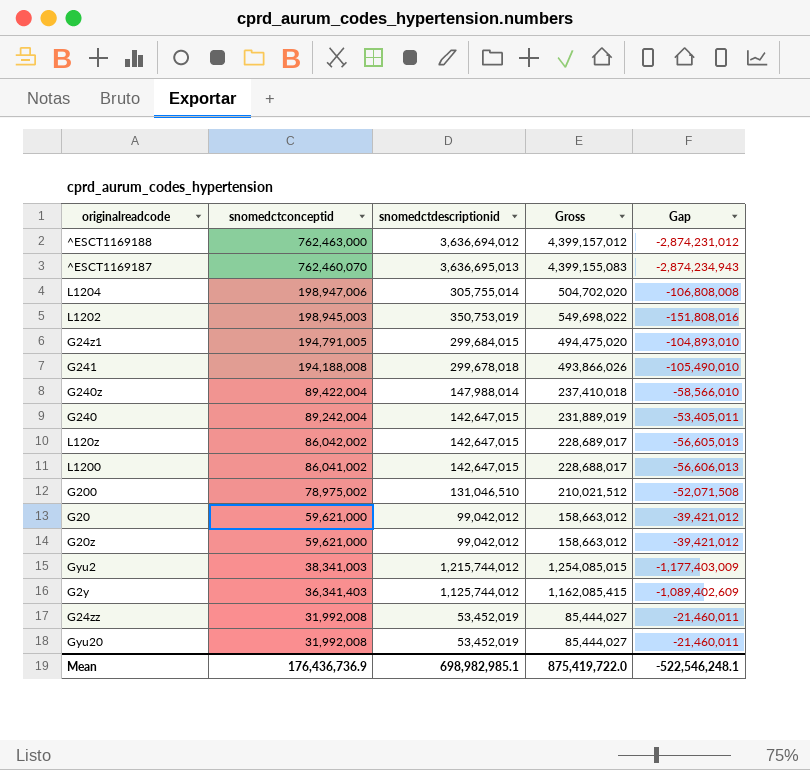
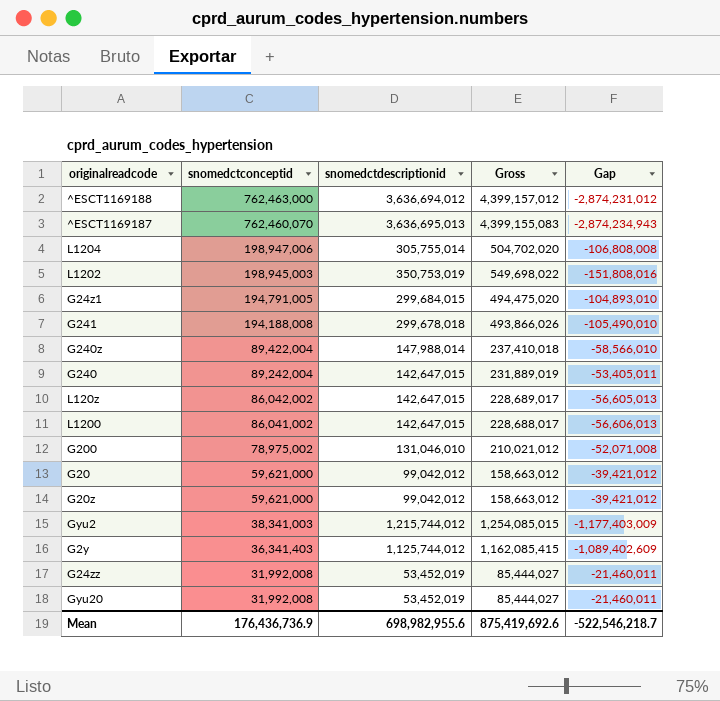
G200 | snomedctdescriptionid: 131,046,510 -> 131,046,010
G200 | Gross: 210,021,512 -> 210,021,012
G200 | Gap: -52,071,508 -> -52,071,008
Mean | snomedctdescriptionid: 698,982,985.1 -> 698,982,955.6
Mean | Gross: 875,419,722.0 -> 875,419,692.6
Mean | Gap: -522,546,248.1 -> -522,546,218.7

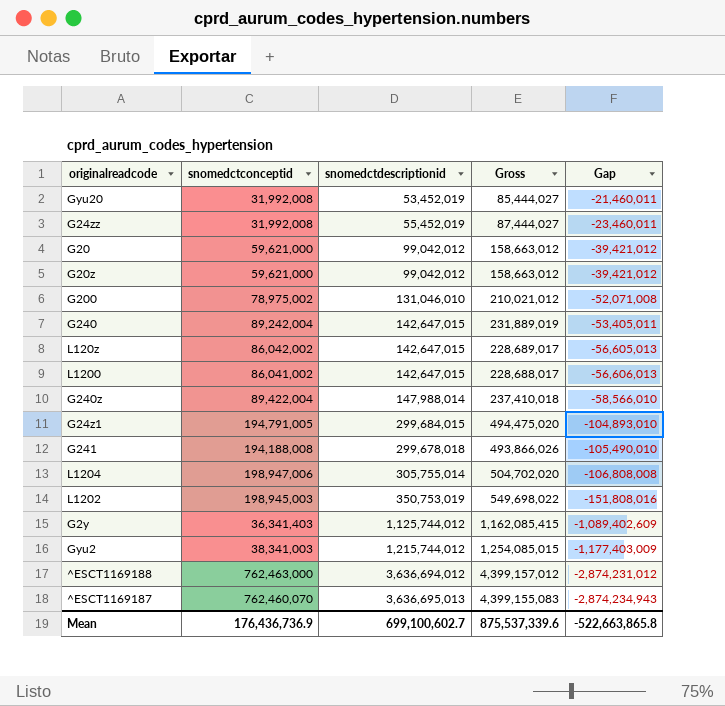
row order: snomedctconceptid descending -> Gap descending
G24zz | snomedctdescriptionid: 53,452,019 -> 55,452,019
G24zz | Gross: 85,444,027 -> 87,444,027
G24zz | Gap: -21,460,011 -> -23,460,011
Mean | snomedctdescriptionid: 698,982,955.6 -> 699,100,602.7
Mean | Gross: 875,419,692.6 -> 875,537,339.6
Mean | Gap: -522,546,218.7 -> -522,663,865.8

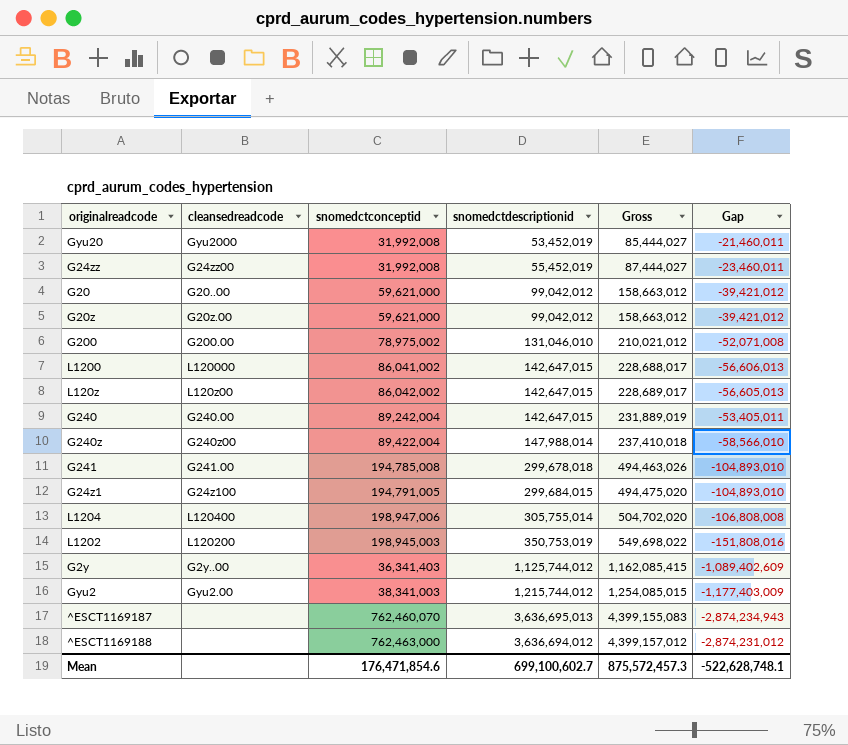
row order: Gap descending -> Gross ascending
column cleansedreadcode | position: none -> 2
G241 | snomedctconceptid: 194,188,008 -> 194,785,008
G241 | Gross: 493,866,026 -> 494,463,026
G241 | Gap: -105,490,010 -> -104,893,010
Mean | snomedctconceptid: 176,436,736.9 -> 176,471,854.6
Mean | Gross: 875,537,339.6 -> 875,572,457.3
Mean | Gap: -522,663,865.8 -> -522,628,748.1

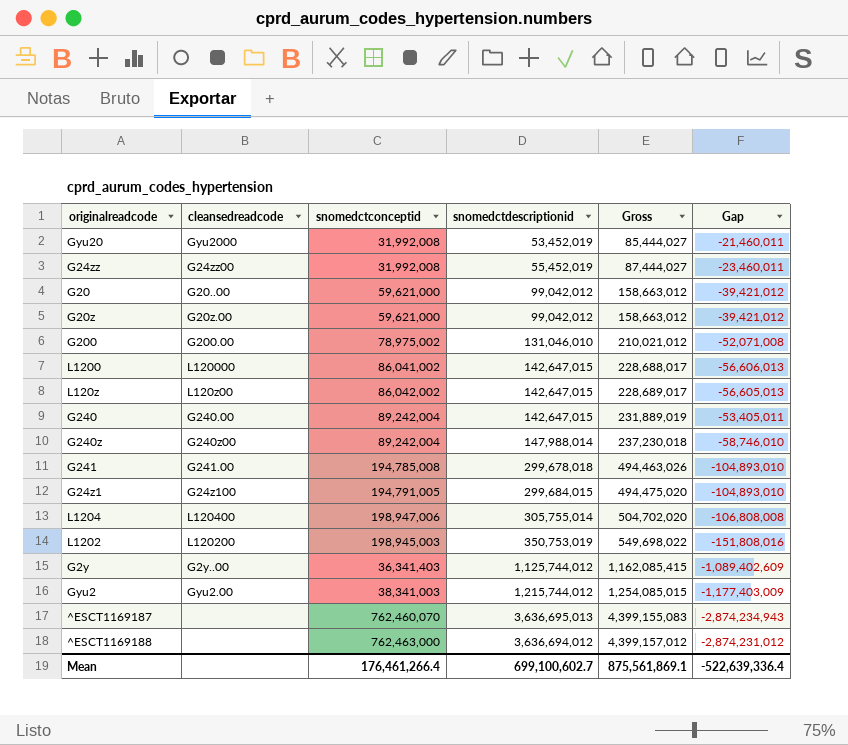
G240z | snomedctconceptid: 89,422,004 -> 89,242,004
G240z | Gross: 237,410,018 -> 237,230,018
G240z | Gap: -58,566,010 -> -58,746,010
Mean | snomedctconceptid: 176,471,854.6 -> 176,461,266.4
Mean | Gross: 875,572,457.3 -> 875,561,869.1
Mean | Gap: -522,628,748.1 -> -522,639,336.4

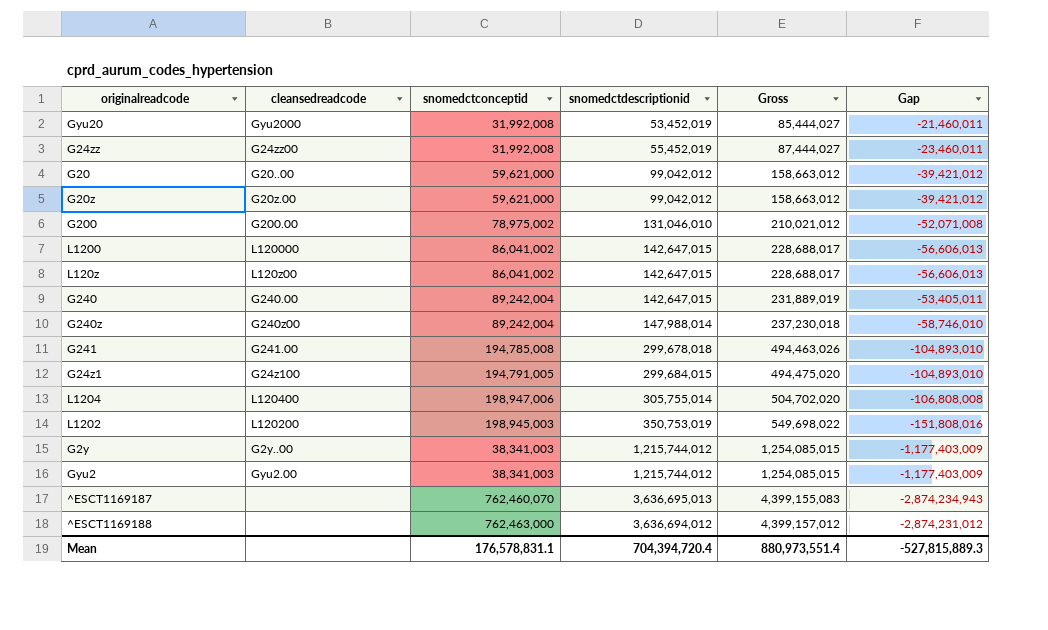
L120z | snomedctconceptid: 86,042,002 -> 86,041,002
L120z | Gross: 228,689,017 -> 228,688,017
L120z | Gap: -56,605,013 -> -56,606,013
G2y | snomedctconceptid: 36,341,403 -> 38,341,003
G2y | snomedctdescriptionid: 1,125,744,012 -> 1,215,744,012
G2y | Gross: 1,162,085,415 -> 1,254,085,015
G2y | Gap: -1,089,402,609 -> -1,177,403,009
Mean | snomedctconceptid: 176,461,266.4 -> 176,578,831.1
Mean | snomedctdescriptionid: 699,100,602.7 -> 704,394,720.4
Mean | Gross: 875,561,869.1 -> 880,973,551.4
Mean | Gap: -522,639,336.4 -> -527,815,889.3

